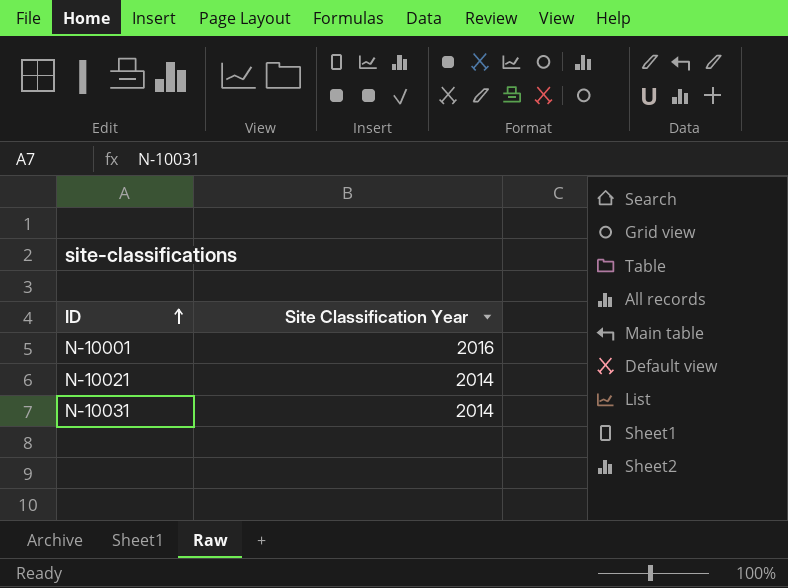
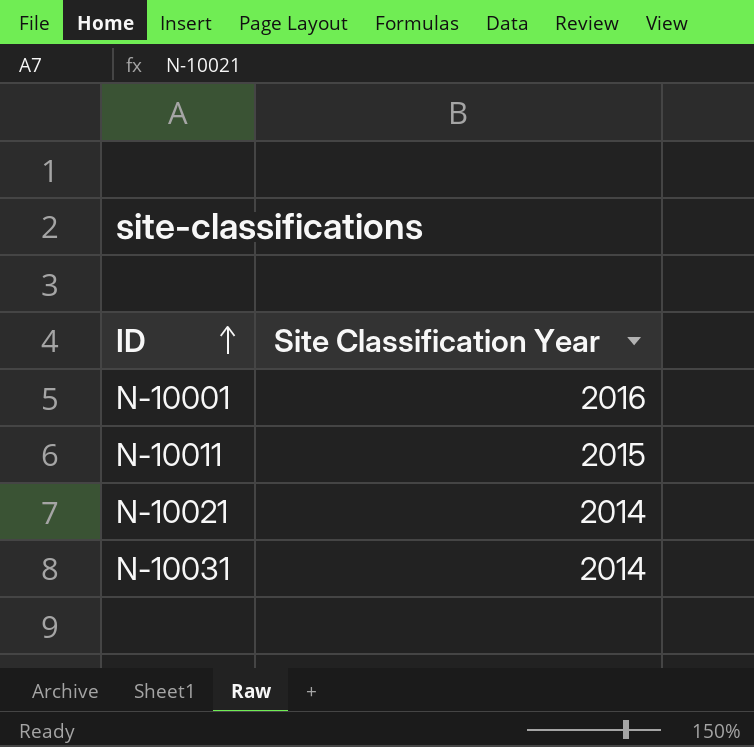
row N-10011: none -> 2015

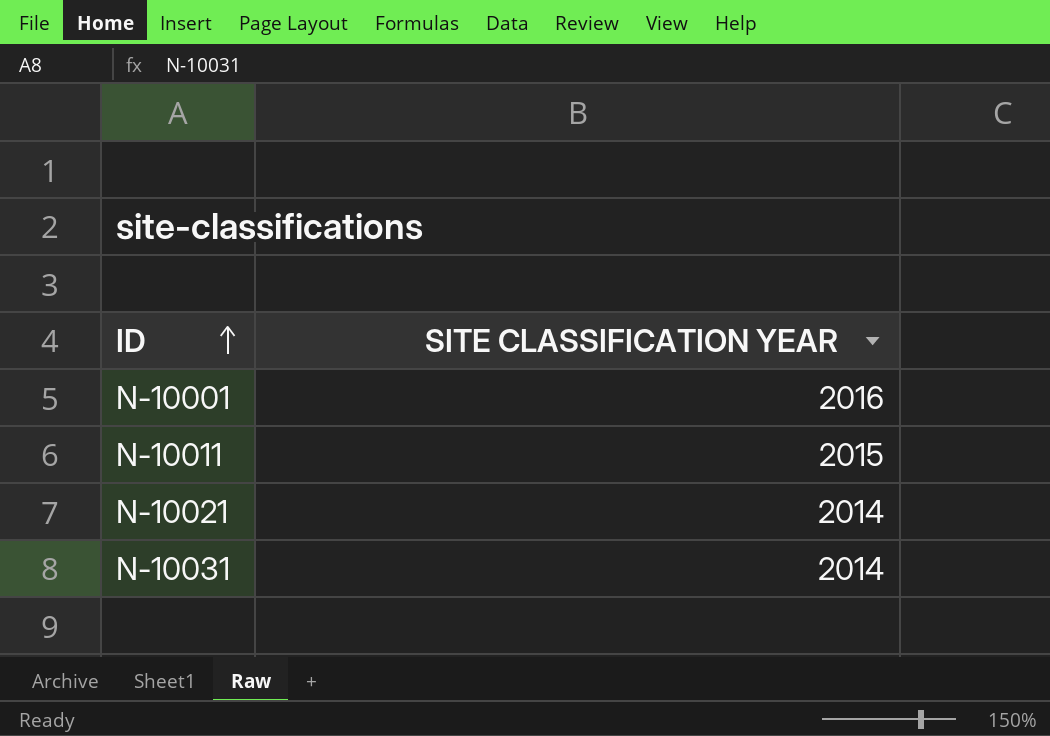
column name: Site Classification Year -> SITE CLASSIFICATION YEAR

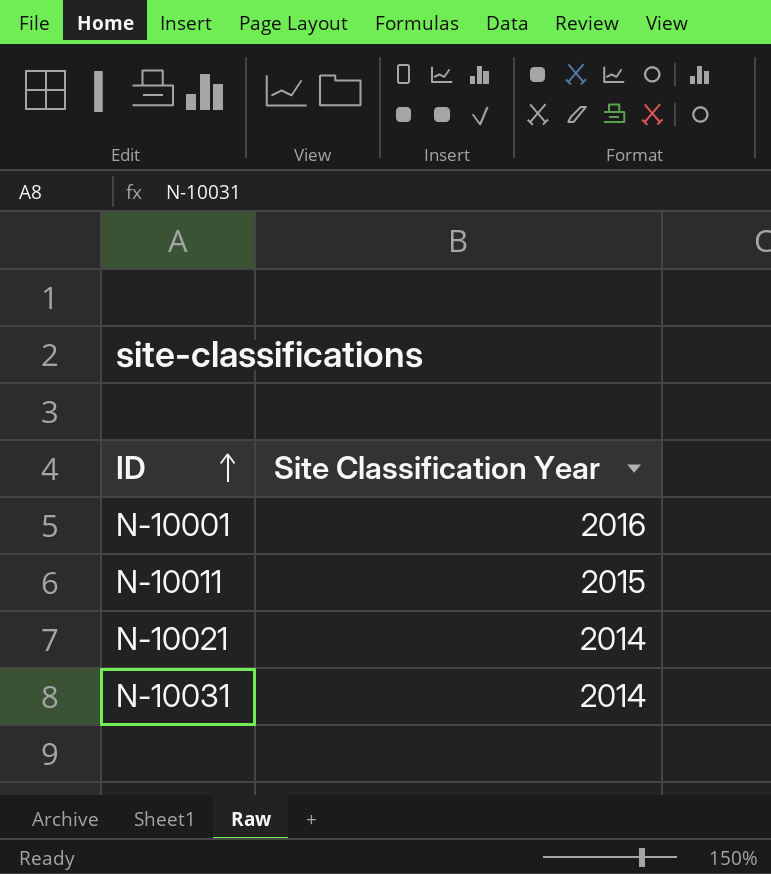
column name: SITE CLASSIFICATION YEAR -> Site Classification Year

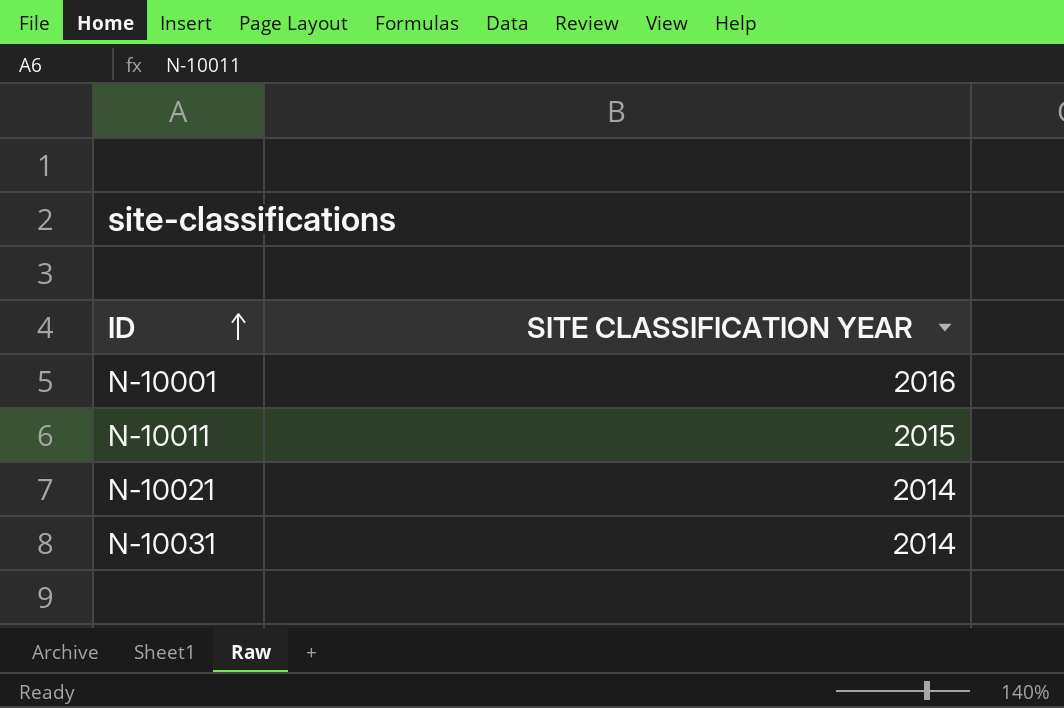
column name: Site Classification Year -> SITE CLASSIFICATION YEAR

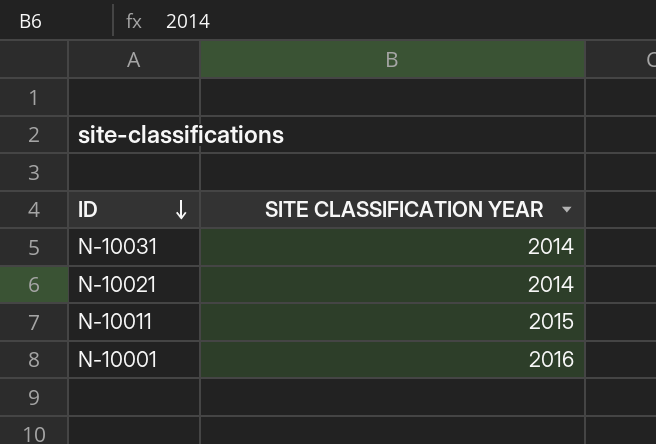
row order: ID ascending -> ID descending

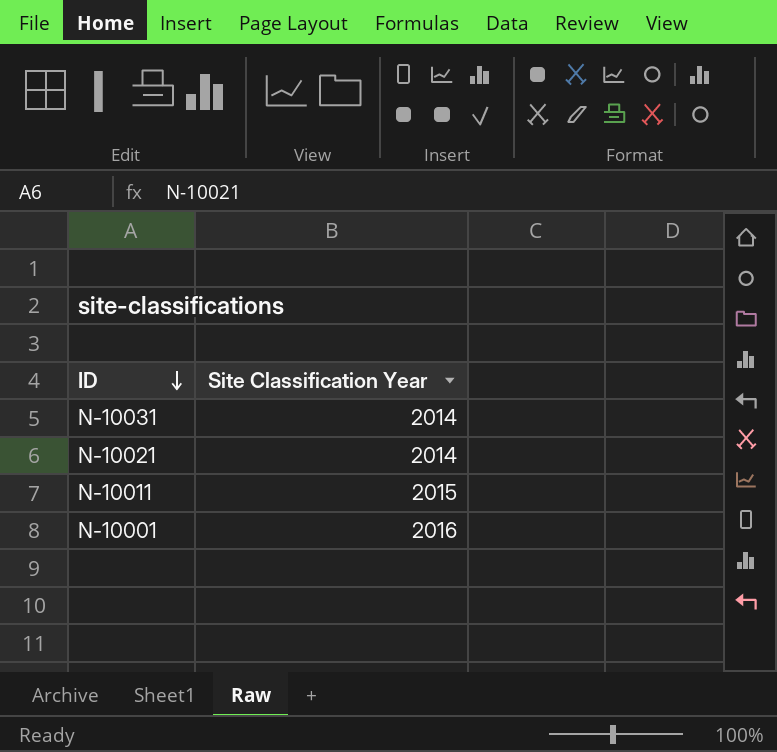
column name: SITE CLASSIFICATION YEAR -> Site Classification Year

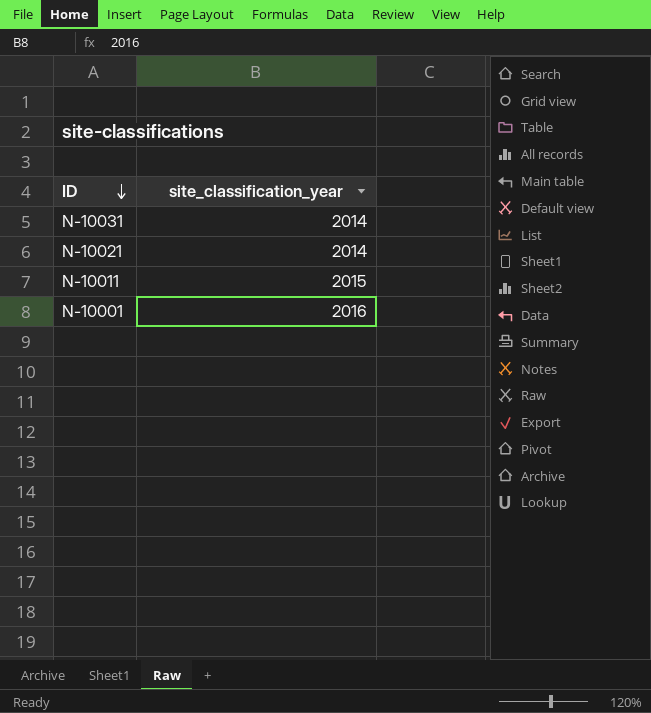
column name: Site Classification Year -> site_classification_year

